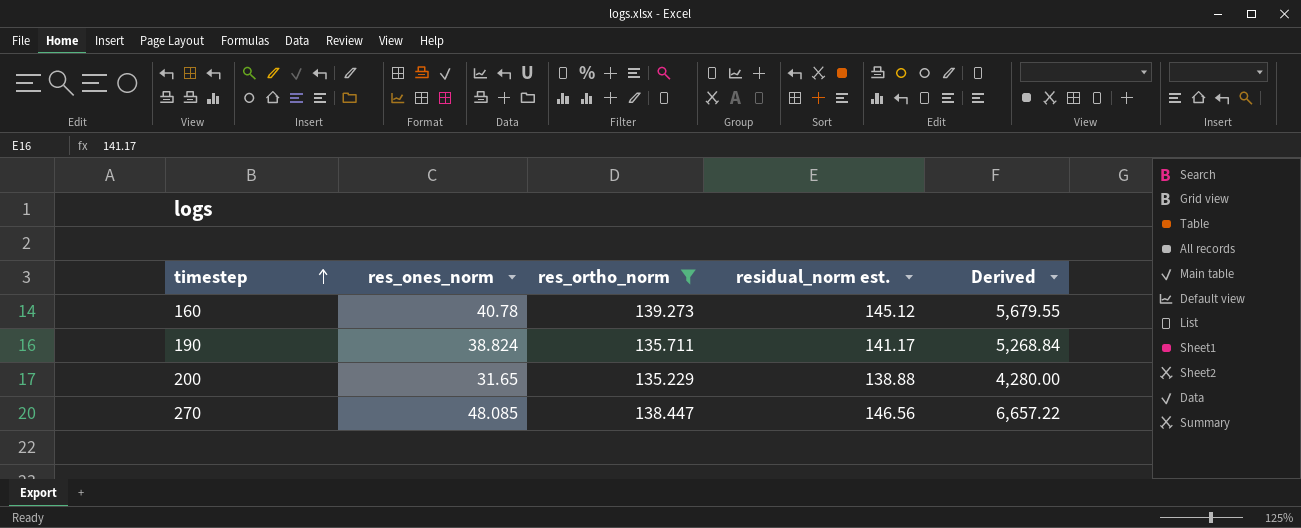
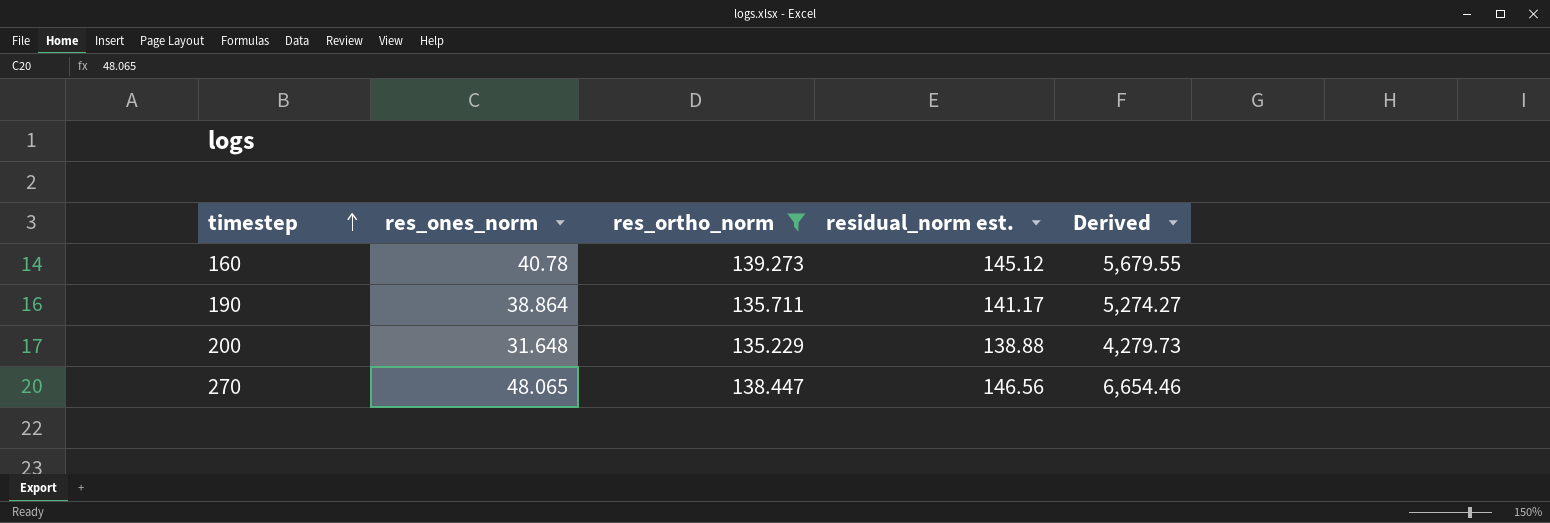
190 | res_ones_norm: 38.824 -> 38.864
190 | Derived: 5,268.84 -> 5,274.27
200 | res_ones_norm: 31.65 -> 31.648
200 | Derived: 4,280.00 -> 4,279.73
270 | res_ones_norm: 48.085 -> 48.065
270 | Derived: 6,657.22 -> 6,654.46

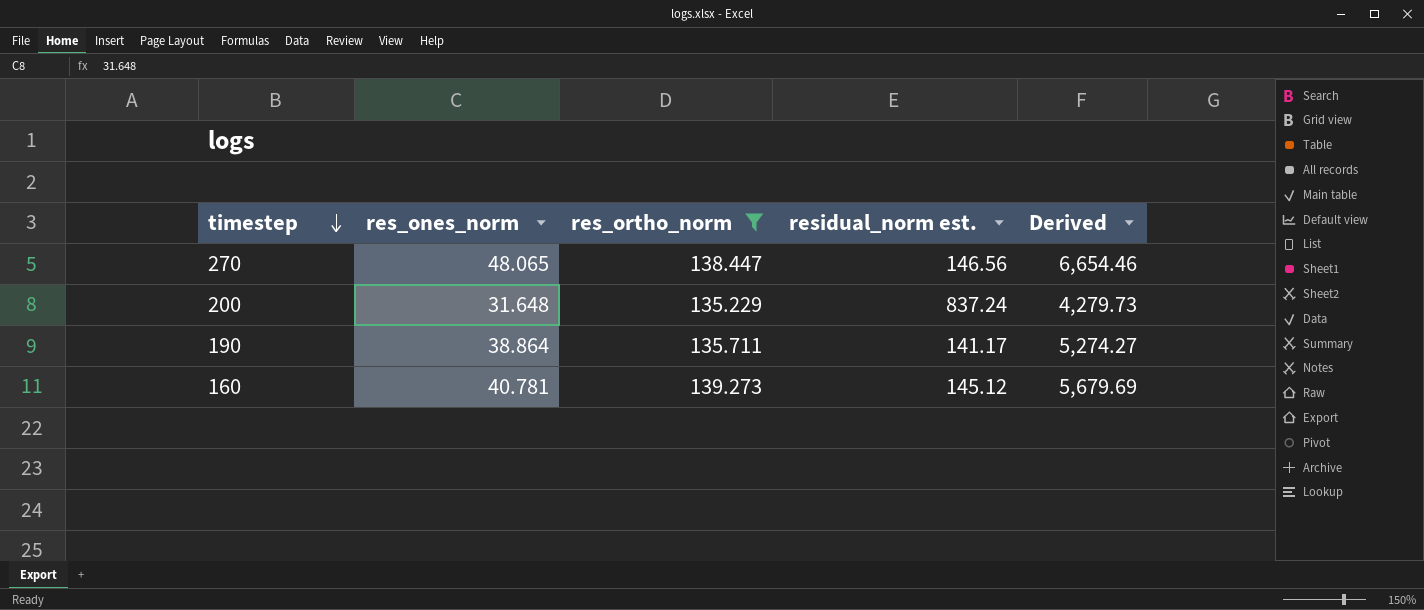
row order: timestep ascending -> timestep descending
200 | residual_norm est.: 138.88 -> 837.24
160 | res_ones_norm: 40.78 -> 40.781
160 | Derived: 5,679.55 -> 5,679.69

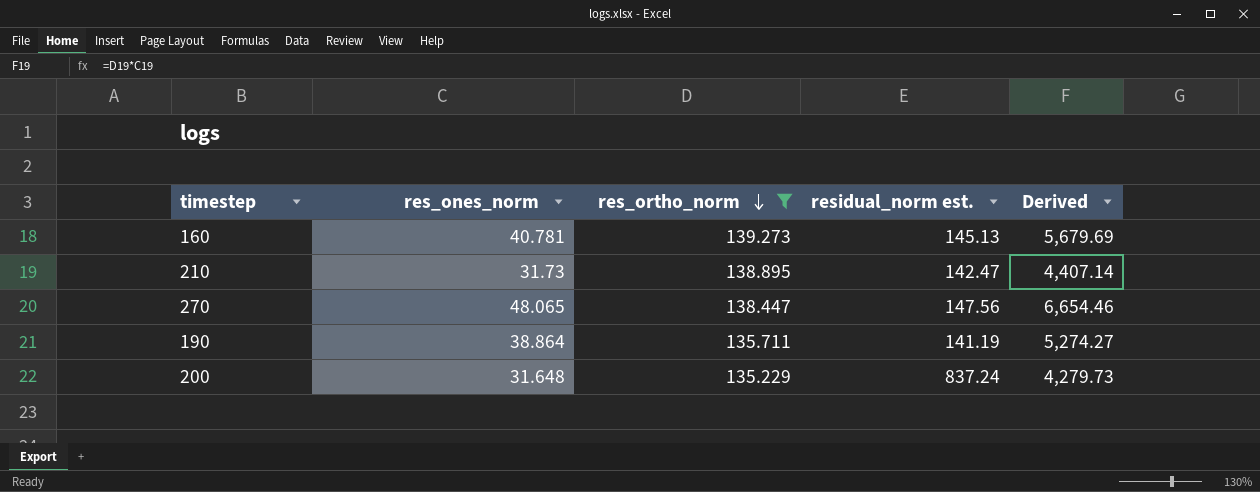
row order: timestep descending -> res_ortho_norm descending
160 | residual_norm est.: 145.12 -> 145.13
row 210: none -> 31.73 | 138.895 | 142.47 | 4,407.14
270 | residual_norm est.: 146.56 -> 147.56
190 | residual_norm est.: 141.17 -> 141.19

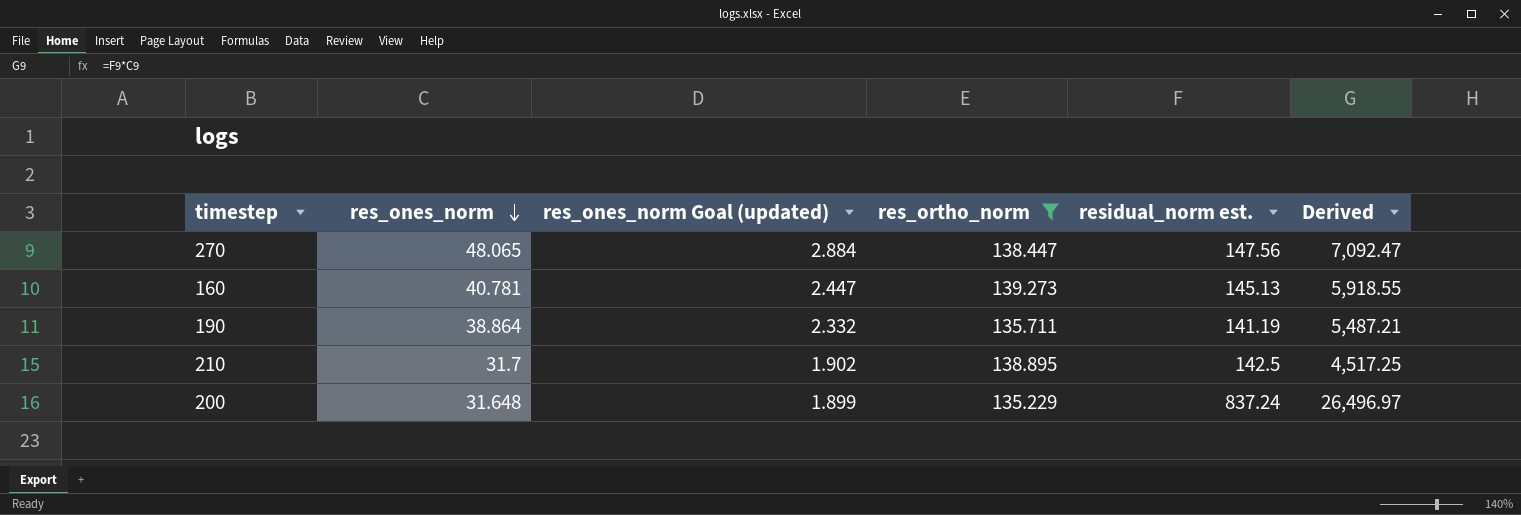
row order: res_ortho_norm descending -> res_ones_norm descending
column res_ones_norm Goal (updated) | formula: none -> [res_ones_norm] * 0.06
column Derived | formula: [res_ones_norm] * [res_ortho_norm] -> [res_ones_norm] * [residual_norm est.]
210 | res_ones_norm: 31.73 -> 31.7
210 | residual_norm est.: 142.47 -> 142.5

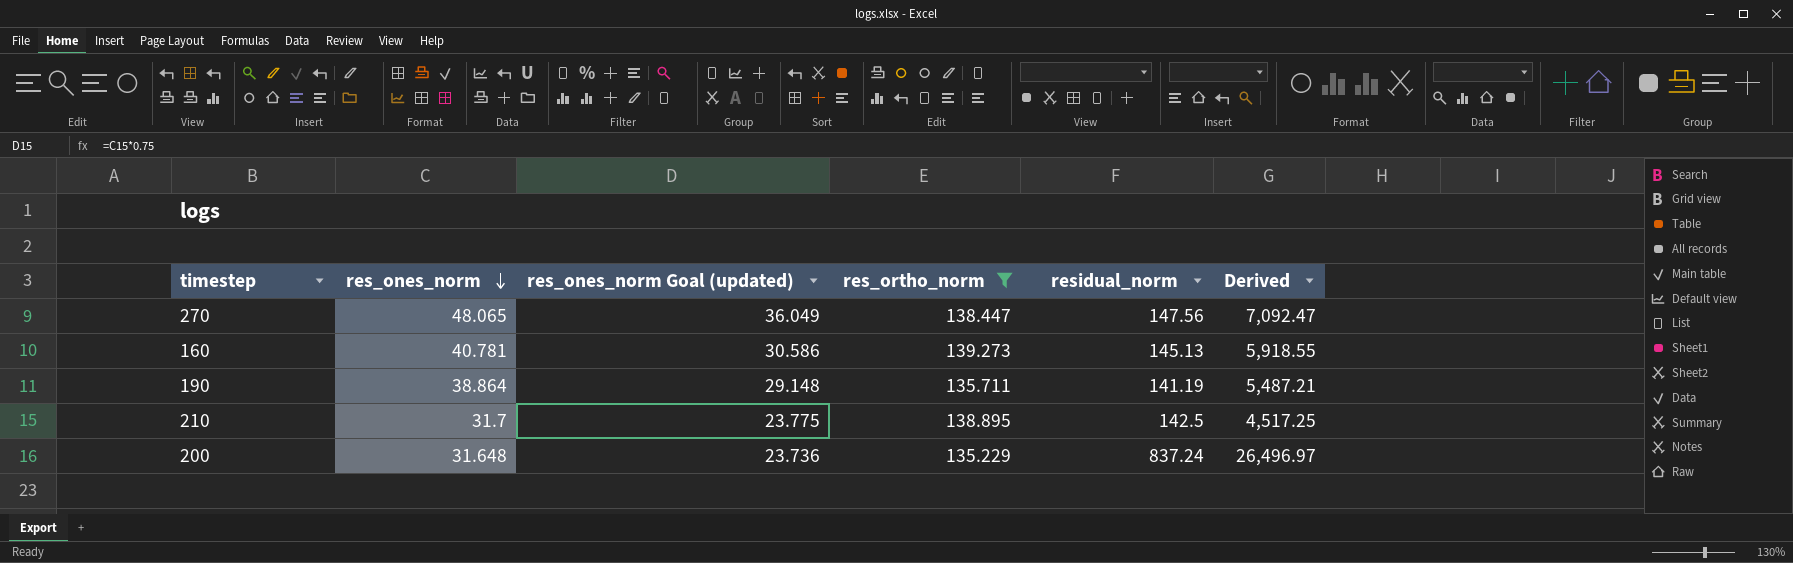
column res_ones_norm Goal (updated) | formula: [res_ones_norm] * 0.06 -> [res_ones_norm] * 0.75
column name: residual_norm est. -> residual_norm

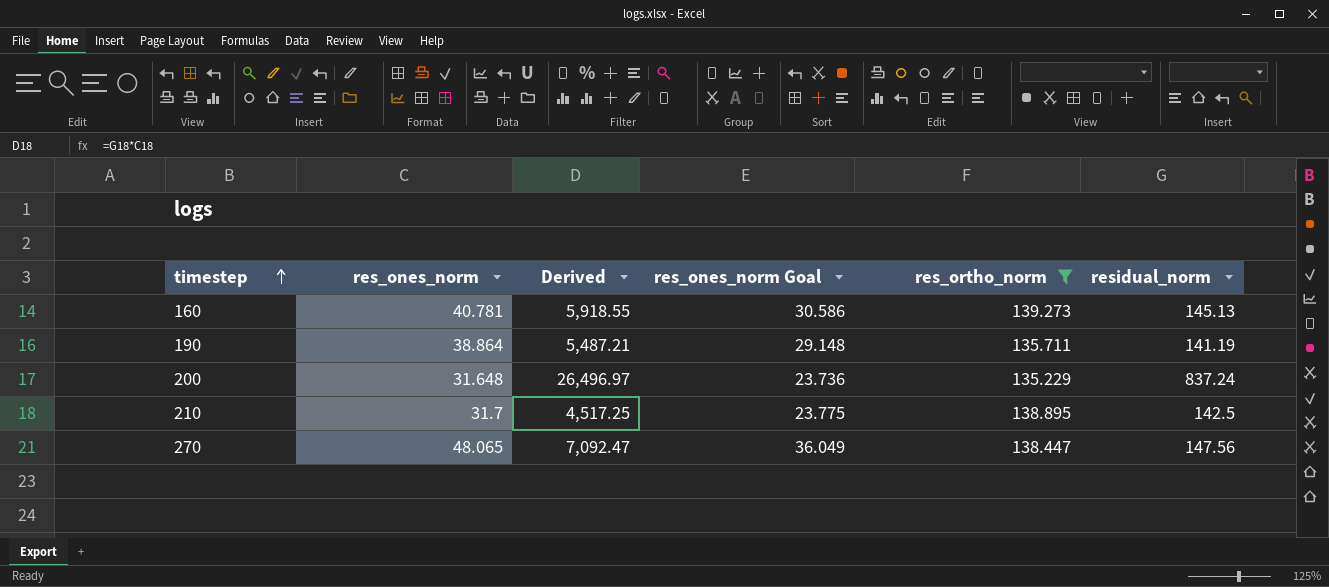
row order: res_ones_norm descending -> timestep ascending
column Derived | position: 6 -> 3
column name: res_ones_norm Goal (updated) -> res_ones_norm Goal

